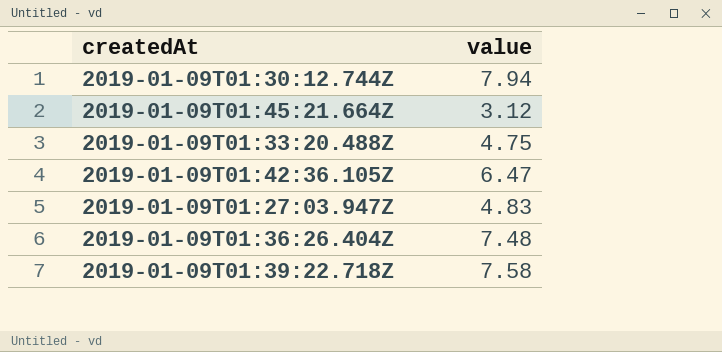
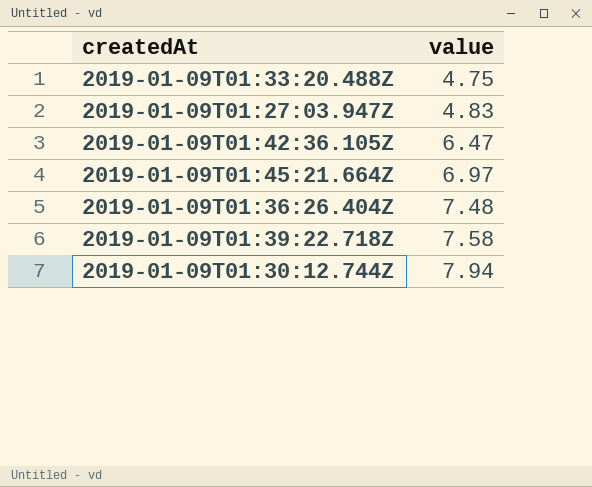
row order: none -> value ascending
2019-01-09T01:45:21.664Z | value: 3.12 -> 6.97

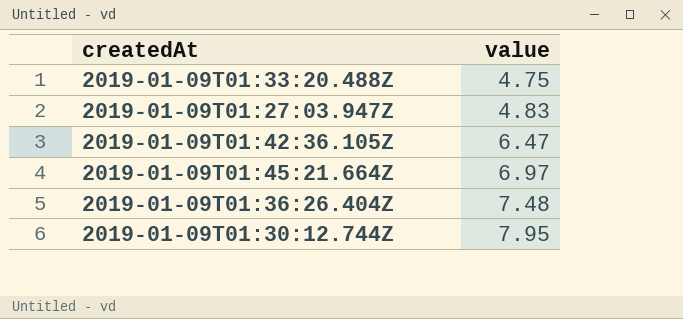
row 2019-01-09T01:39:22.718Z: 7.58 -> none
2019-01-09T01:30:12.744Z | value: 7.94 -> 7.95

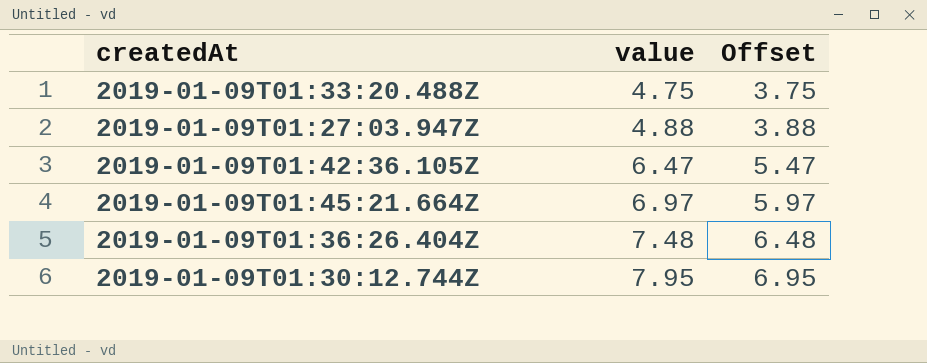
column Offset | formula: none -> [value] - 1
2019-01-09T01:27:03.947Z | value: 4.83 -> 4.88

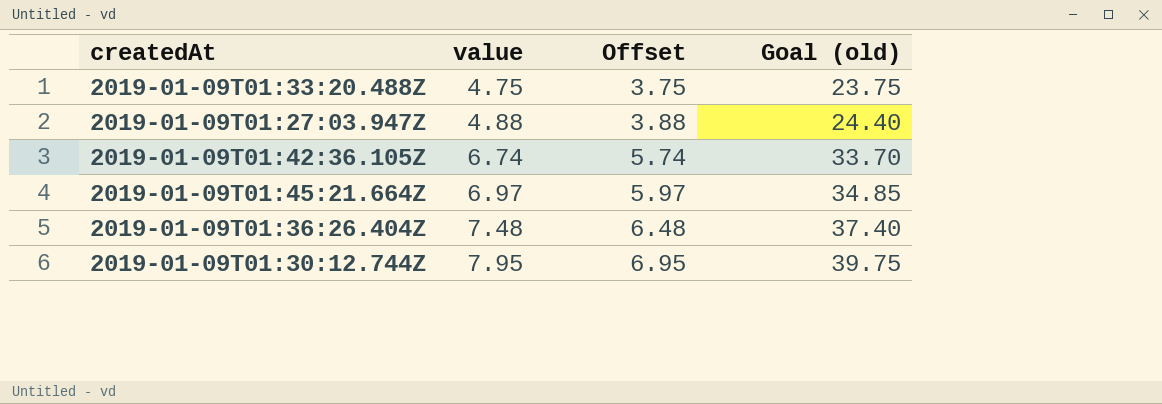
column Goal (old) | formula: none -> [value] * 5
2019-01-09T01:42:36.105Z | value: 6.47 -> 6.74
2019-01-09T01:42:36.105Z | Offset: 5.47 -> 5.74

